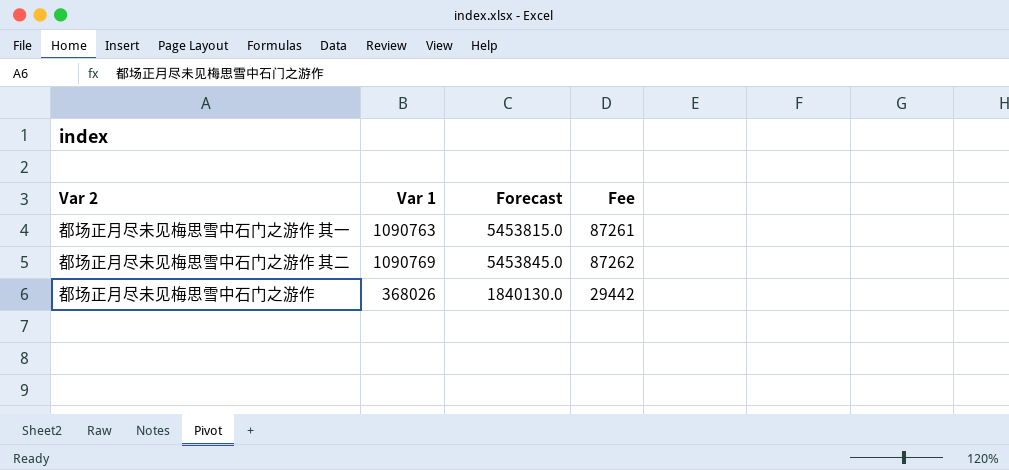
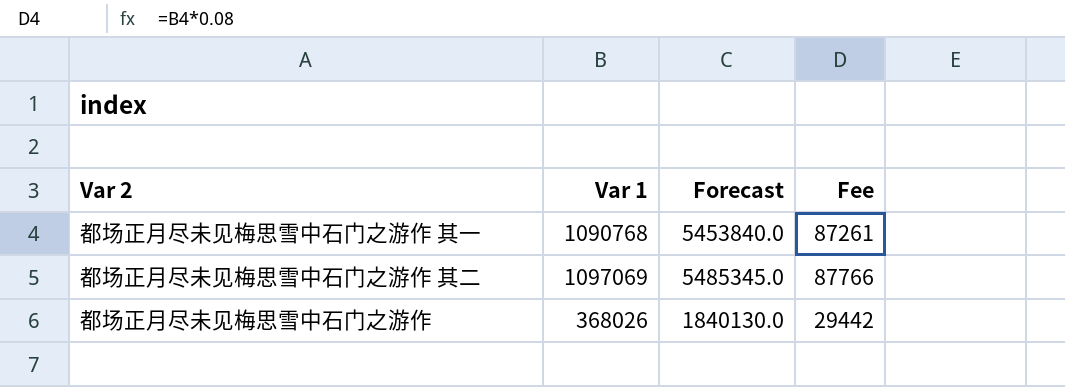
都场正月尽未见梅思雪中石门之游作 其一 | Var 1: 1090763 -> 1090768
都场正月尽未见梅思雪中石门之游作 其一 | Forecast: 5453815.0 -> 5453840.0
都场正月尽未见梅思雪中石门之游作 其二 | Var 1: 1090769 -> 1097069
都场正月尽未见梅思雪中石门之游作 其二 | Forecast: 5453845.0 -> 5485345.0
都场正月尽未见梅思雪中石门之游作 其二 | Fee: 87262 -> 87766

